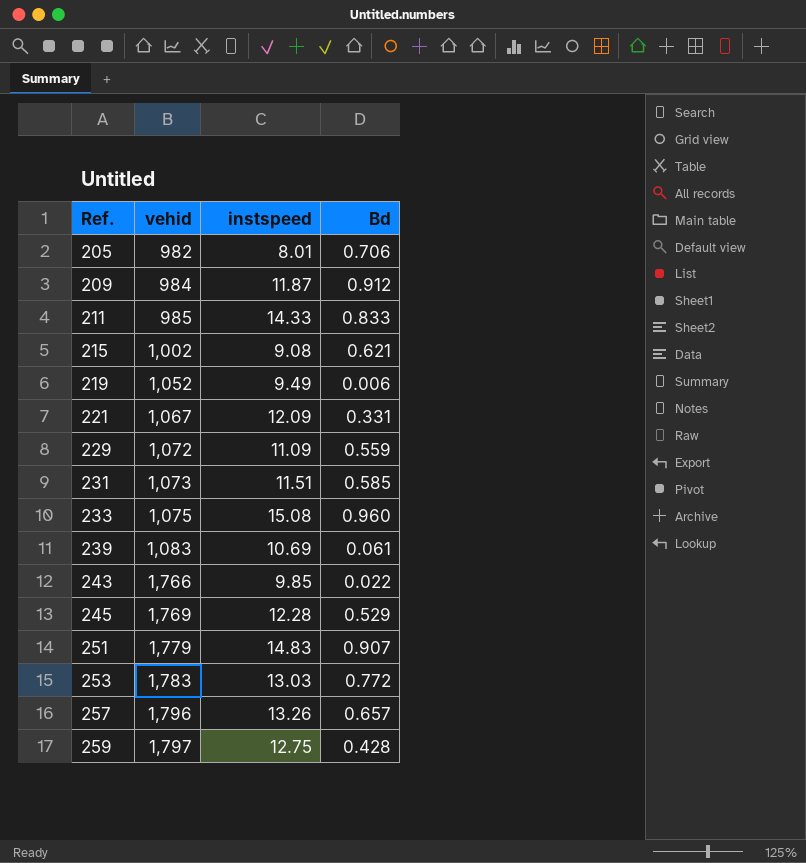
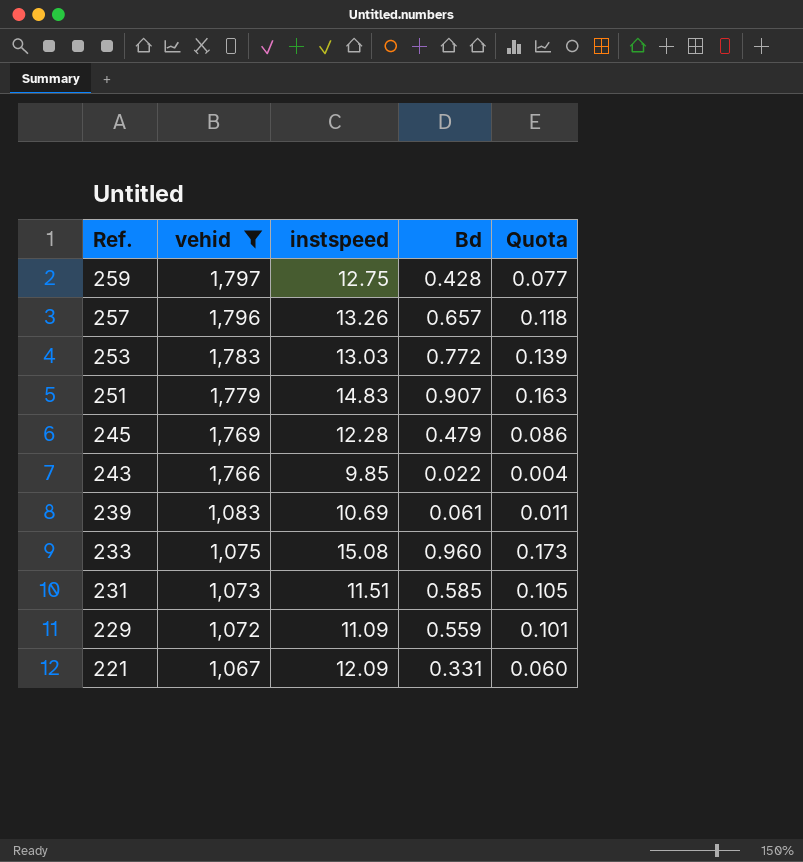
filter: none -> vehid >= 1,067
row order: Ref. ascending -> Ref. descending
column Quota | formula: none -> [Bd] * 0.18
245 | Bd: 0.529 -> 0.479

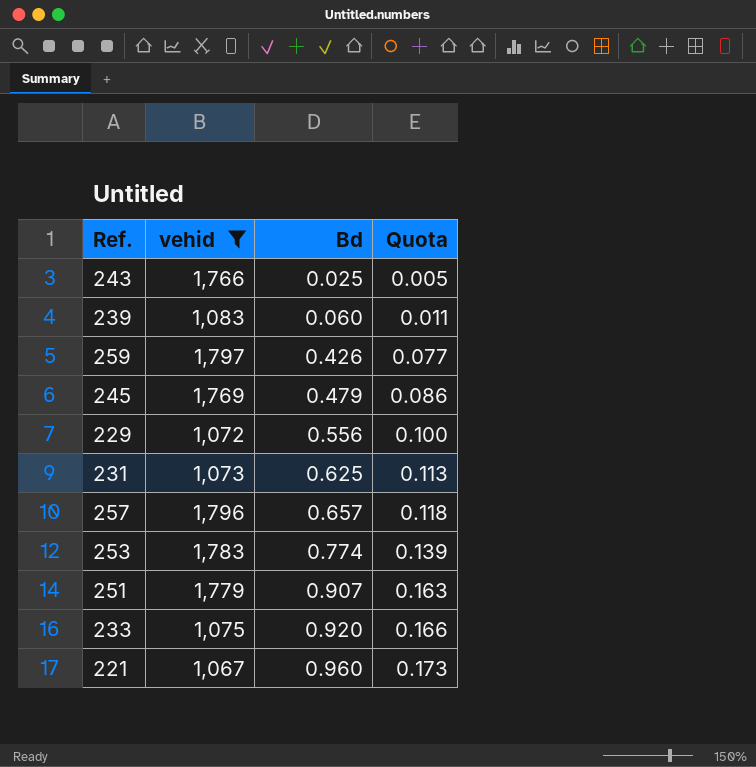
row order: Ref. descending -> Bd ascending
column instspeed | position: 3 -> none
243 | Bd: 0.022 -> 0.025
243 | Quota: 0.004 -> 0.005
239 | Bd: 0.061 -> 0.060
259 | Bd: 0.428 -> 0.426
229 | Bd: 0.559 -> 0.556
229 | Quota: 0.101 -> 0.100
231 | Bd: 0.585 -> 0.625
231 | Quota: 0.105 -> 0.113
253 | Bd: 0.772 -> 0.774
233 | Bd: 0.960 -> 0.920
233 | Quota: 0.173 -> 0.166
221 | Bd: 0.331 -> 0.960
221 | Quota: 0.060 -> 0.173

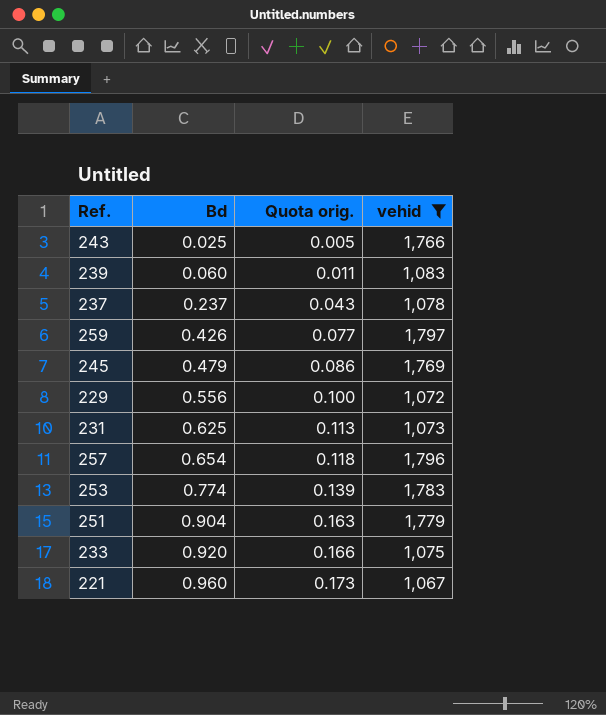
column name: Quota -> Quota orig.
column vehid | position: 2 -> 4
row 237: none -> 0.237 | 0.043 | 1,078
257 | Bd: 0.657 -> 0.654
251 | Bd: 0.907 -> 0.904

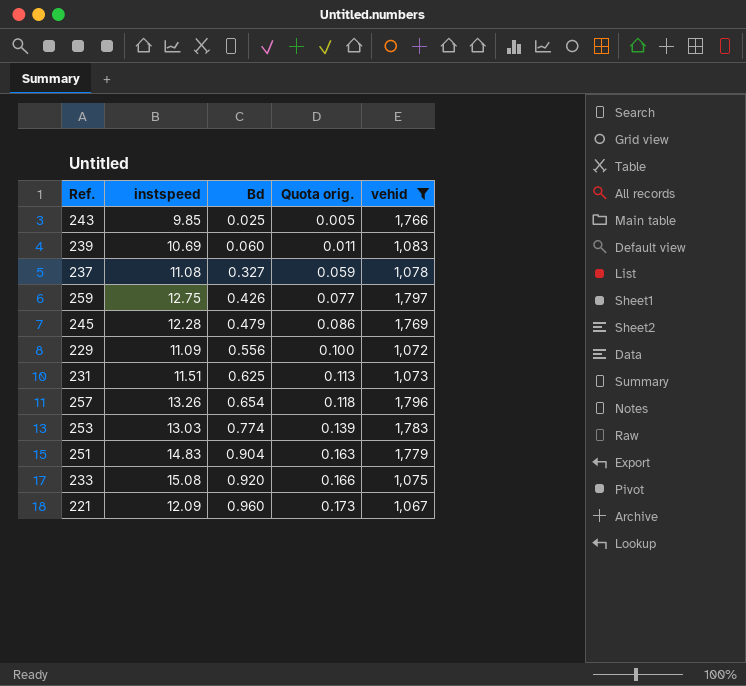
column instspeed | position: none -> 2
237 | Bd: 0.237 -> 0.327
237 | Quota orig.: 0.043 -> 0.059

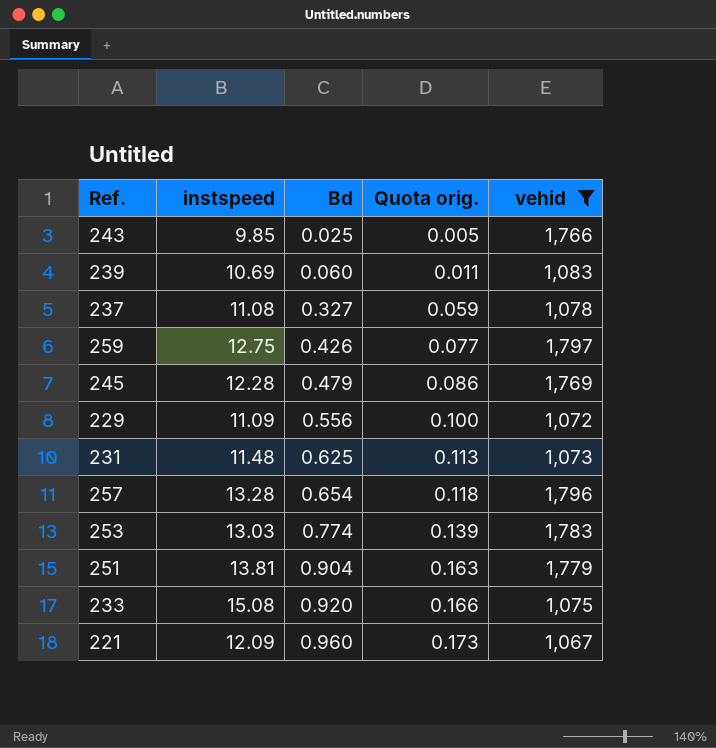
231 | instspeed: 11.51 -> 11.48
257 | instspeed: 13.26 -> 13.28
251 | instspeed: 14.83 -> 13.81

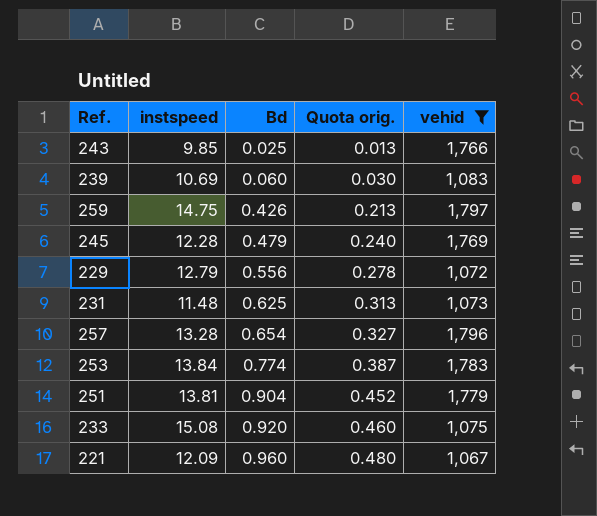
column Quota orig. | formula: [Bd] * 0.18 -> [Bd] * 0.5
row 237: 11.08 | 0.327 | 0.059 | 1,078 -> none
259 | instspeed: 12.75 -> 14.75
229 | instspeed: 11.09 -> 12.79
253 | instspeed: 13.03 -> 13.84

